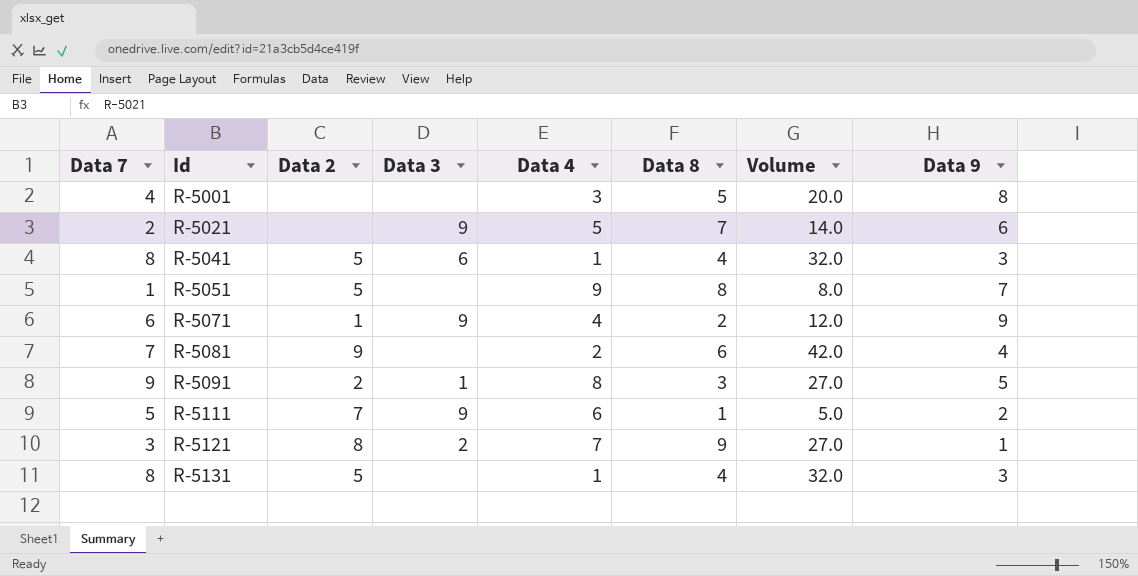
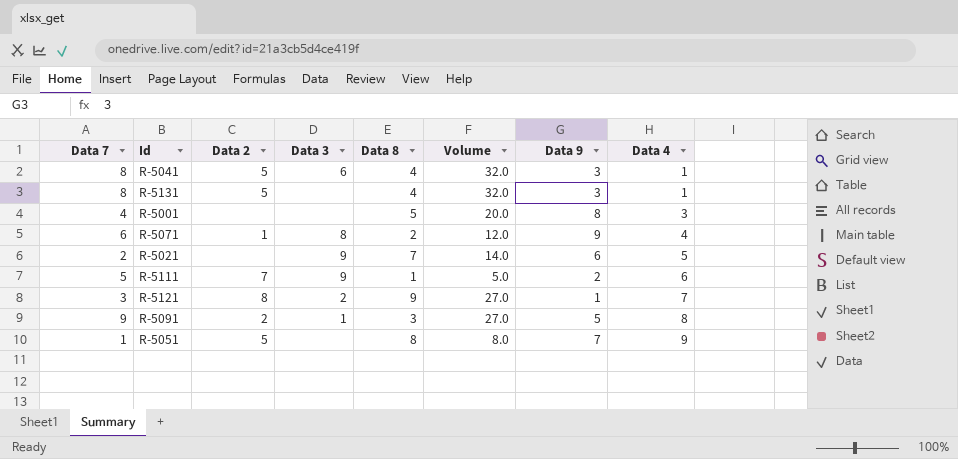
row order: Id ascending -> Data 4 ascending
column Data 4 | position: 5 -> 8
row R-5081: 7 | 9 | none | 2 | 6 | 42.0 | 4 -> none
R-5071 | Data 3: 9 -> 8

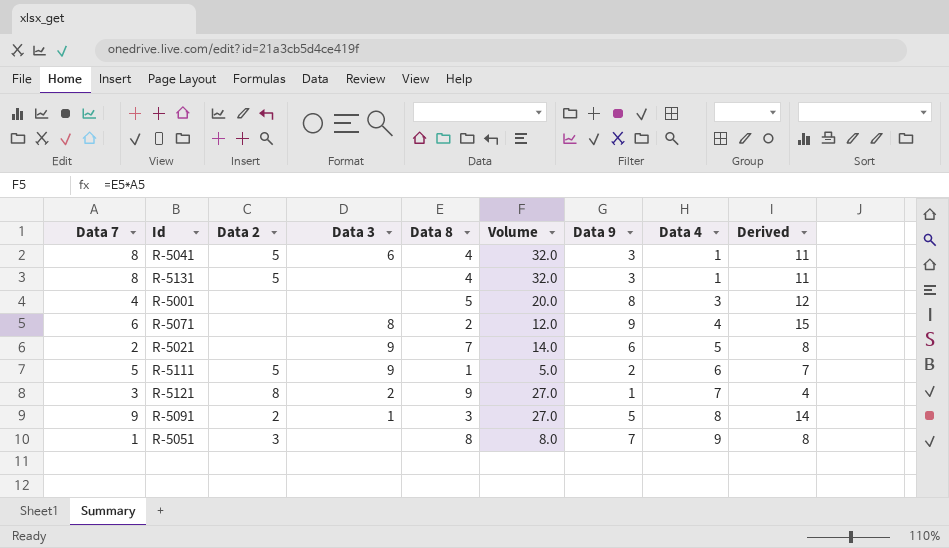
column Derived | formula: none -> [Data 7] + [Data 9]
R-5071 | Data 2: 1 -> none
R-5111 | Data 2: 7 -> 5
R-5051 | Data 2: 5 -> 3

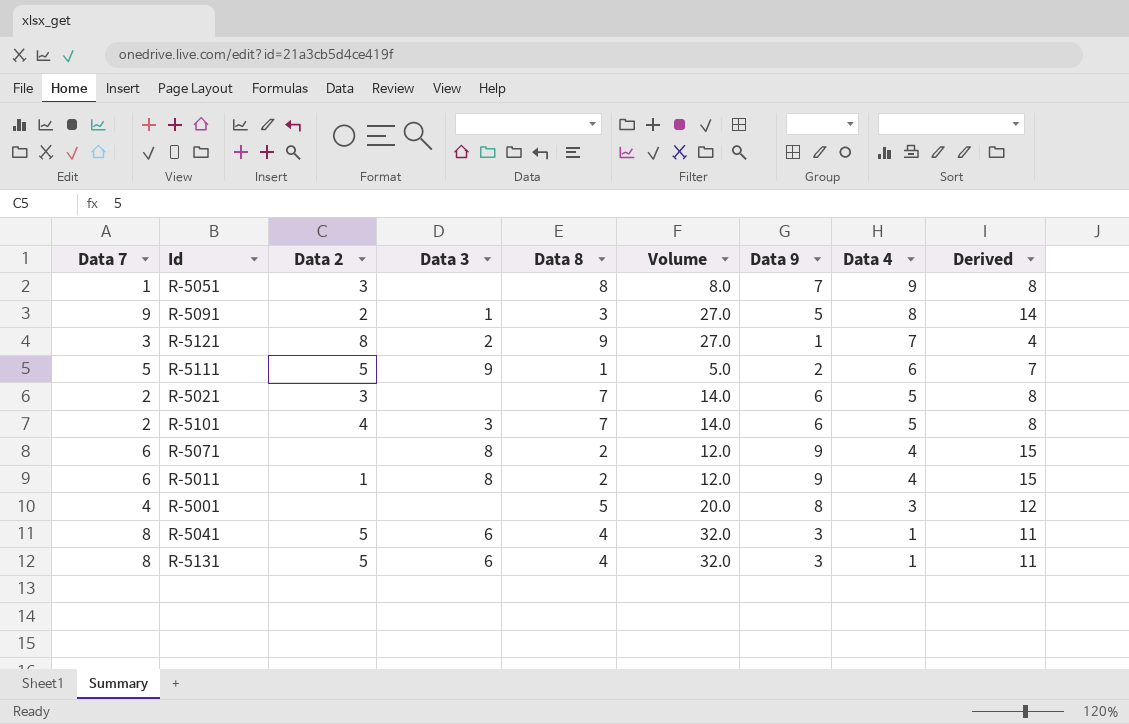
row order: Data 4 ascending -> Data 4 descending
R-5021 | Data 2: none -> 3
R-5021 | Data 3: 9 -> none
row R-5101: none -> 2 | 4 | 3 | 7 | 14.0 | 6 | 5 | 8
row R-5011: none -> 6 | 1 | 8 | 2 | 12.0 | 9 | 4 | 15
R-5131 | Data 3: none -> 6

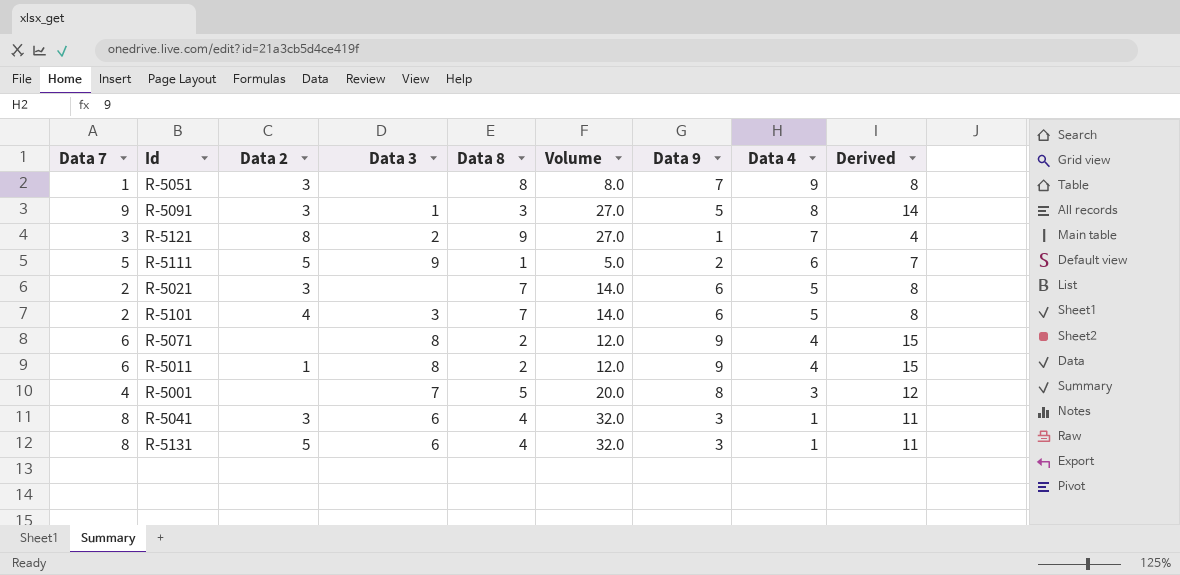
R-5091 | Data 2: 2 -> 3
R-5001 | Data 3: none -> 7
R-5041 | Data 2: 5 -> 3

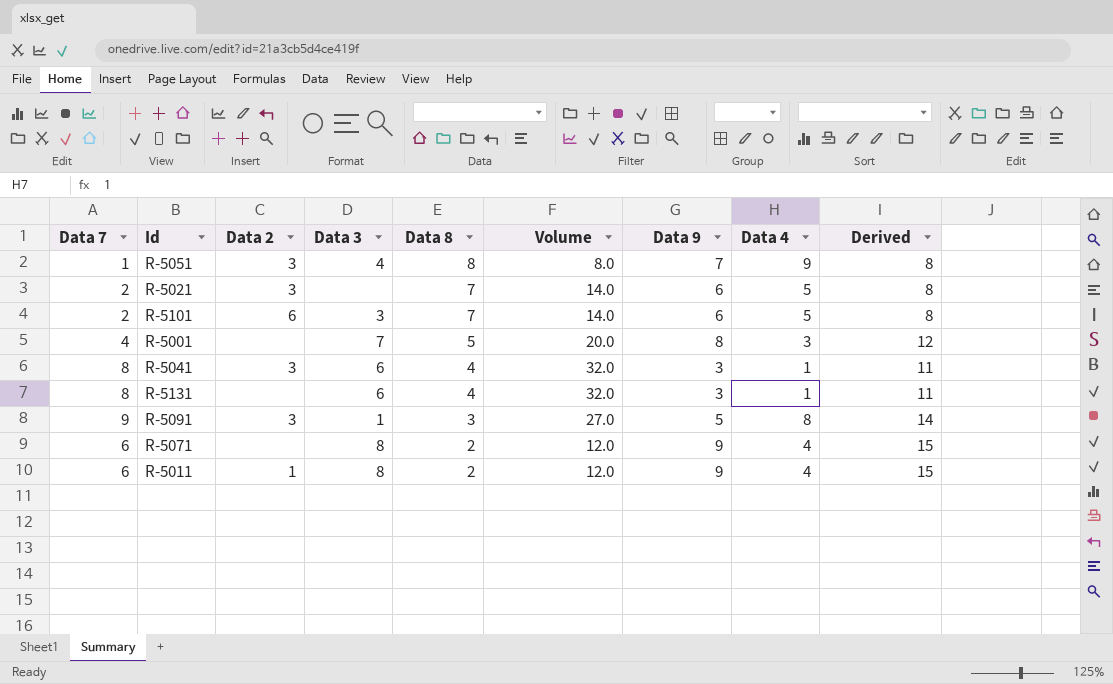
row order: Data 4 descending -> Data 8 descending
row R-5121: 3 | 8 | 2 | 9 | 27.0 | 1 | 7 | 4 -> none
row R-5111: 5 | 5 | 9 | 1 | 5.0 | 2 | 6 | 7 -> none
R-5051 | Data 3: none -> 4
R-5101 | Data 2: 4 -> 6
R-5131 | Data 2: 5 -> none

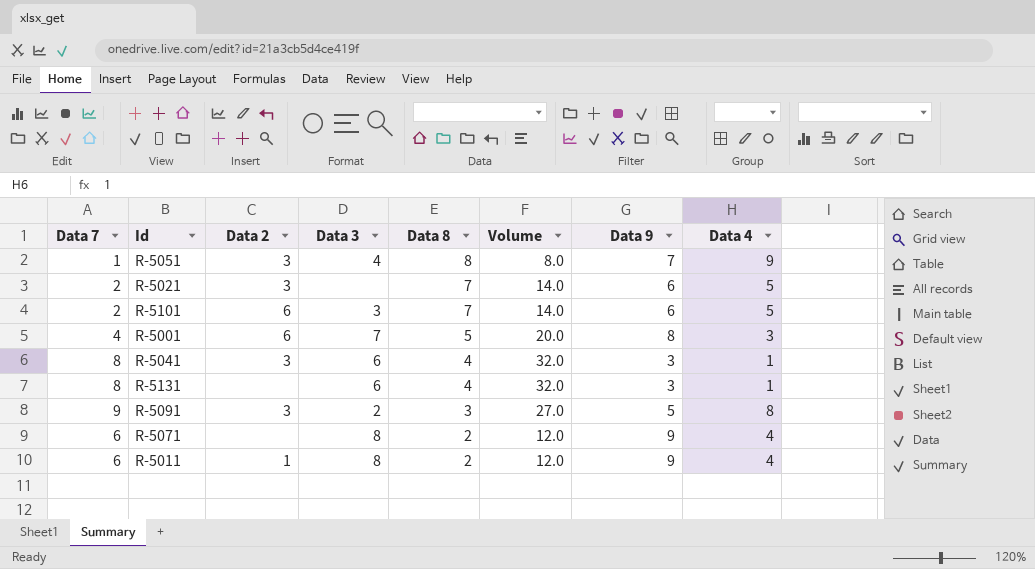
column Derived | formula: [Data 7] + [Data 9] -> none
R-5001 | Data 2: none -> 6
R-5091 | Data 3: 1 -> 2

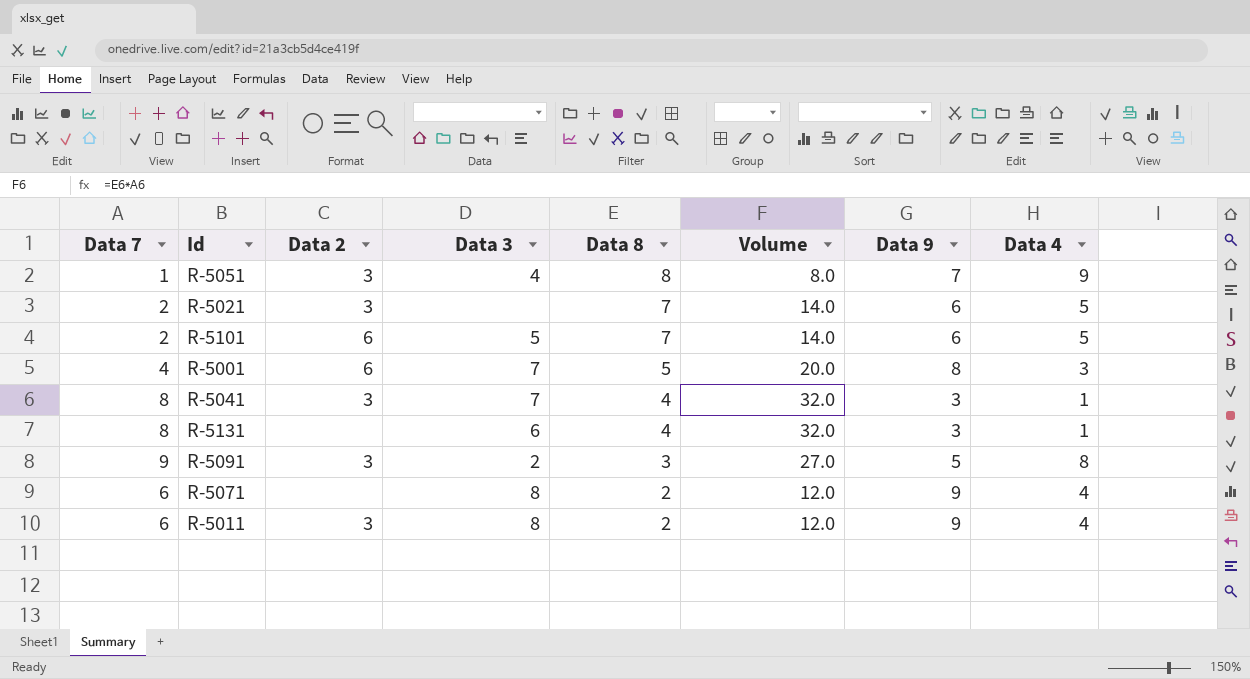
R-5101 | Data 3: 3 -> 5
R-5041 | Data 3: 6 -> 7
R-5011 | Data 2: 1 -> 3

